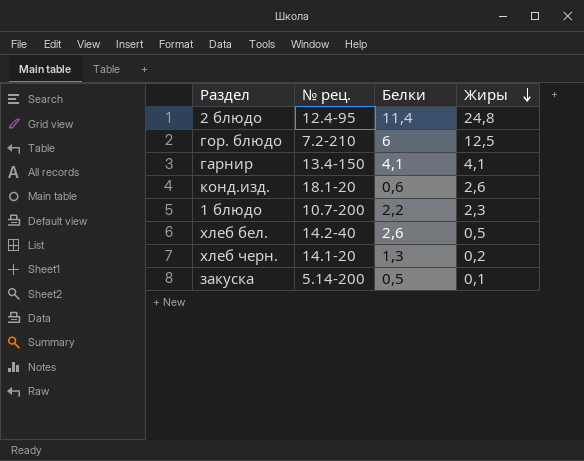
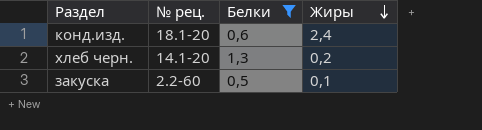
filter: none -> Белки <= 1,3
конд.изд. | Жиры: 2,6 -> 2,4
закуска | № рец.: 5.14-200 -> 2.2-60

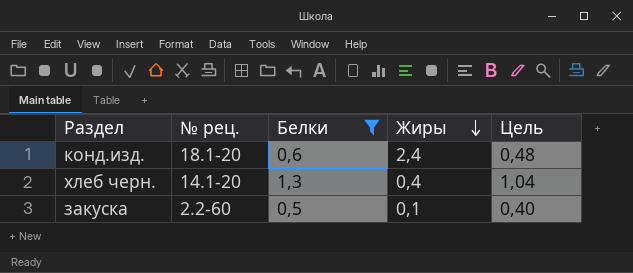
column Цель | formula: none -> [Белки] * 0,8
хлеб черн. | Жиры: 0,2 -> 0,4

